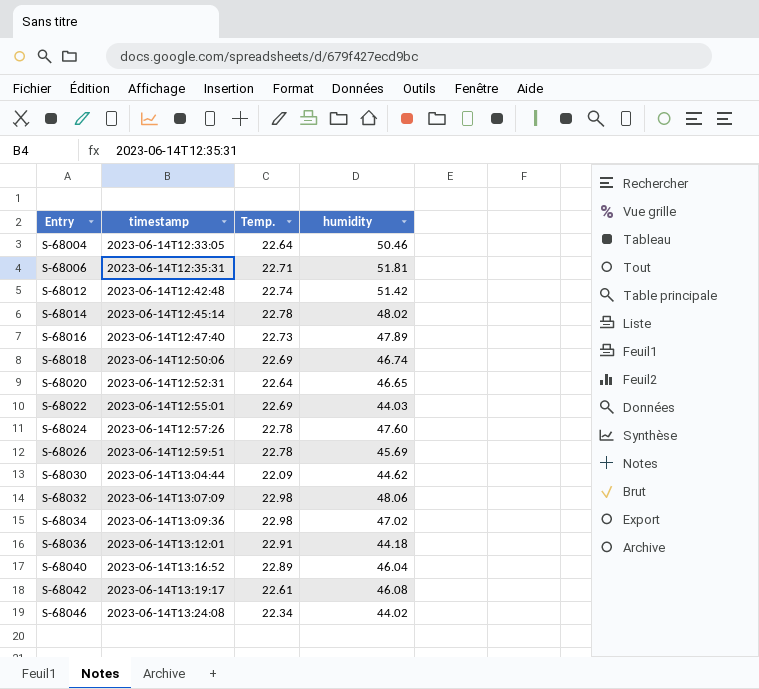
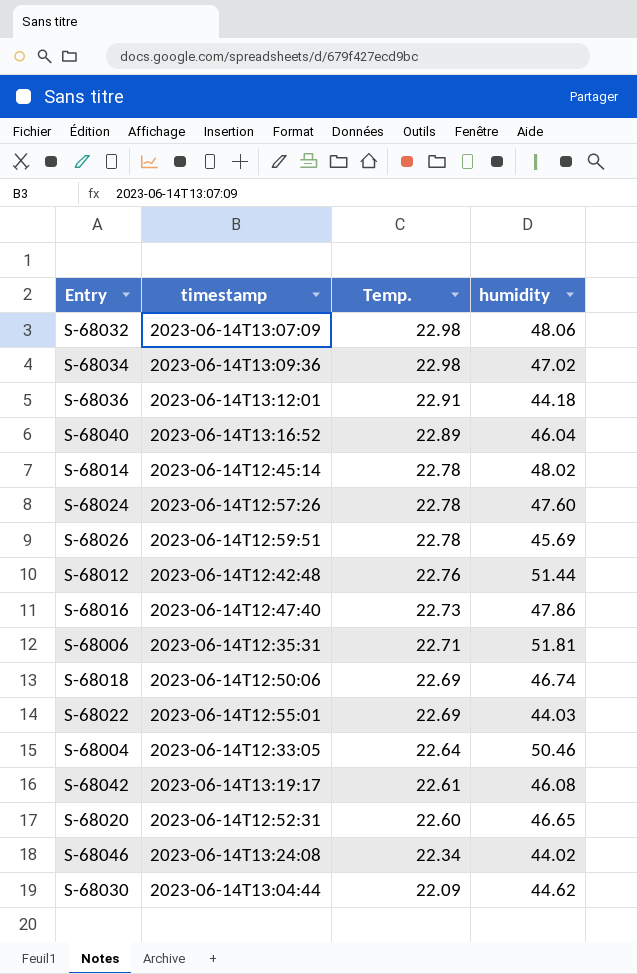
row order: Entry ascending -> Temp. descending
S-68012 | Temp.: 22.74 -> 22.76
S-68012 | humidity: 51.42 -> 51.44
S-68016 | humidity: 47.89 -> 47.86
S-68020 | Temp.: 22.64 -> 22.60

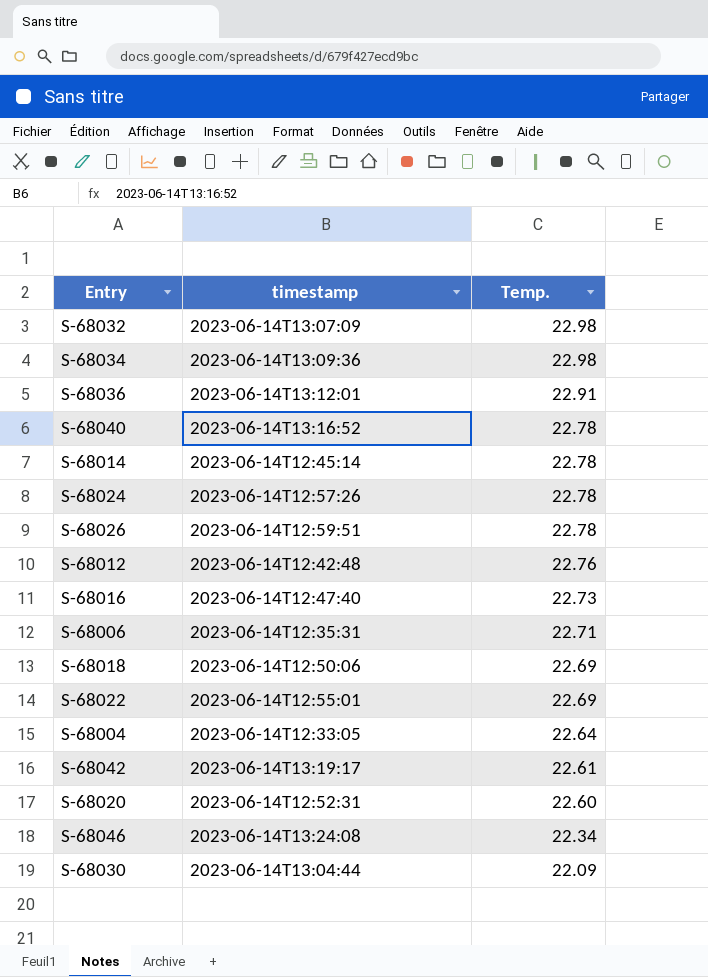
column humidity | position: 4 -> none
S-68040 | Temp.: 22.89 -> 22.78

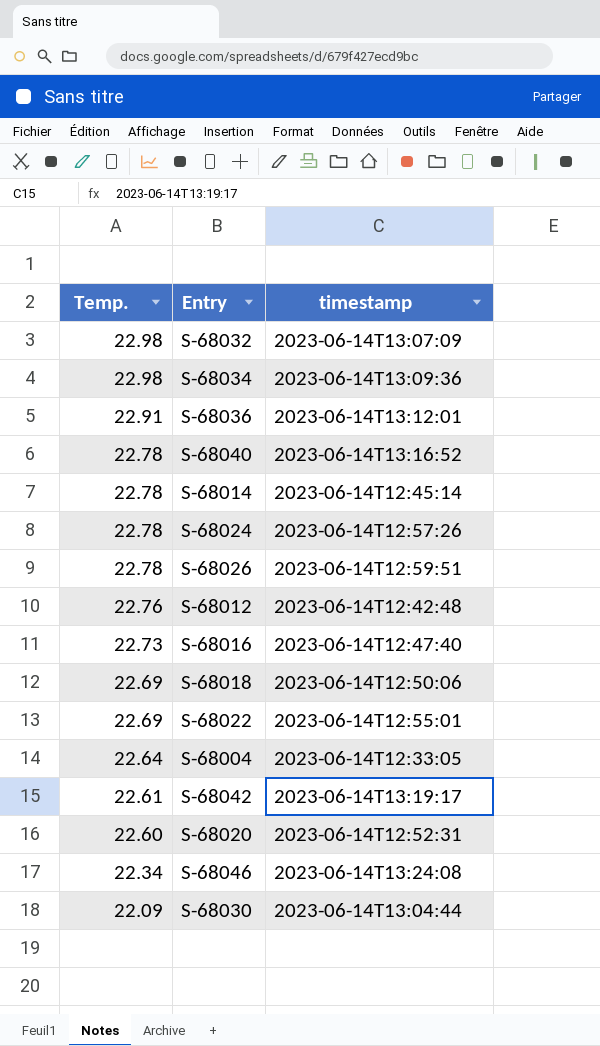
column Temp. | position: 3 -> 1
row S-68006: 2023-06-14T12:35:31 | 22.71 -> none

